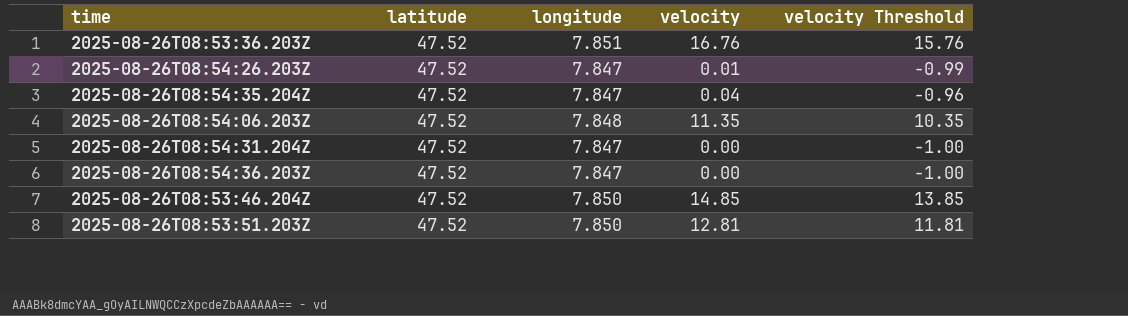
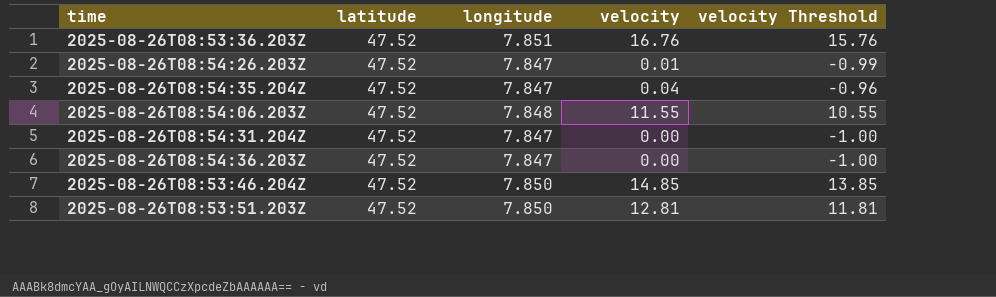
2025-08-26T08:54:06.203Z | velocity: 11.35 -> 11.55
2025-08-26T08:54:06.203Z | velocity Threshold: 10.35 -> 10.55

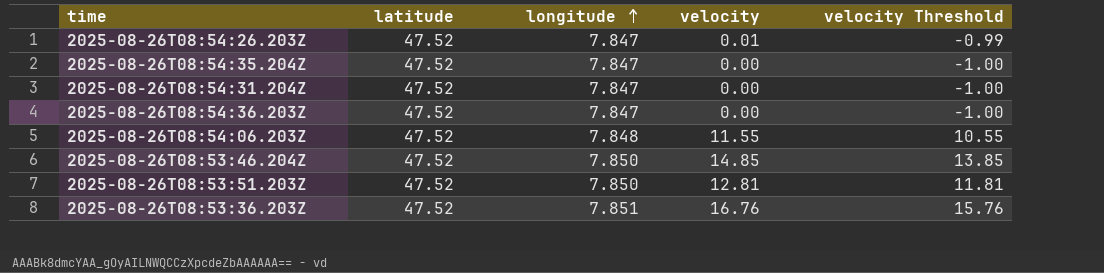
row order: none -> longitude ascending
2025-08-26T08:54:35.204Z | velocity: 0.04 -> 0.00
2025-08-26T08:54:35.204Z | velocity Threshold: -0.96 -> -1.00

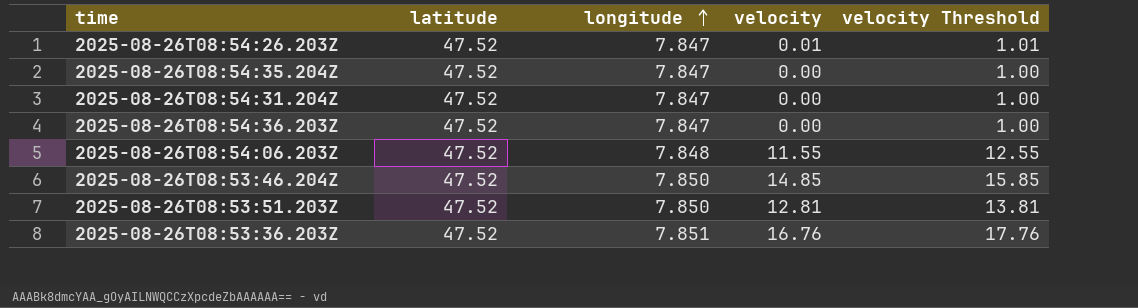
column velocity Threshold | formula: [velocity] - 1 -> [velocity] + 1

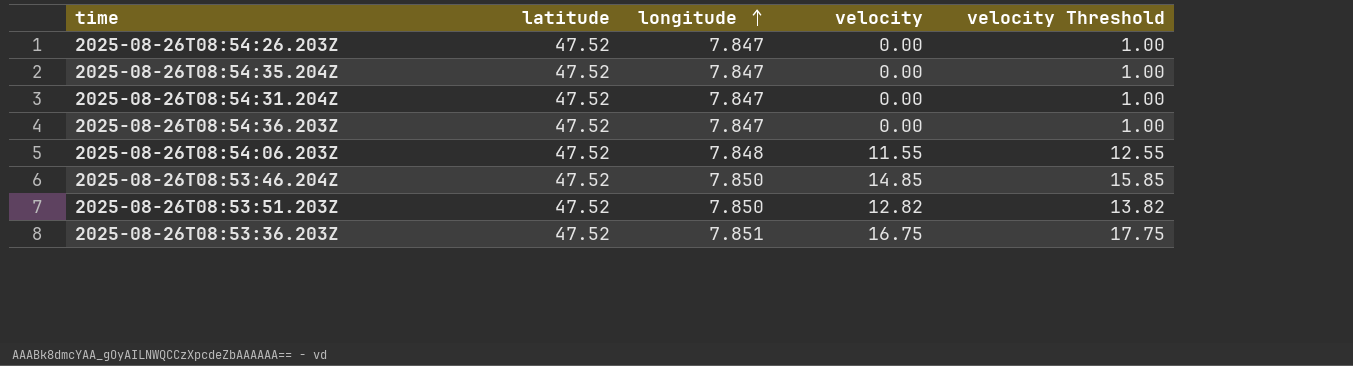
2025-08-26T08:54:26.203Z | velocity: 0.01 -> 0.00
2025-08-26T08:54:26.203Z | velocity Threshold: 1.01 -> 1.00
2025-08-26T08:53:51.203Z | velocity: 12.81 -> 12.82
2025-08-26T08:53:51.203Z | velocity Threshold: 13.81 -> 13.82
2025-08-26T08:53:36.203Z | velocity: 16.76 -> 16.75
2025-08-26T08:53:36.203Z | velocity Threshold: 17.76 -> 17.75

